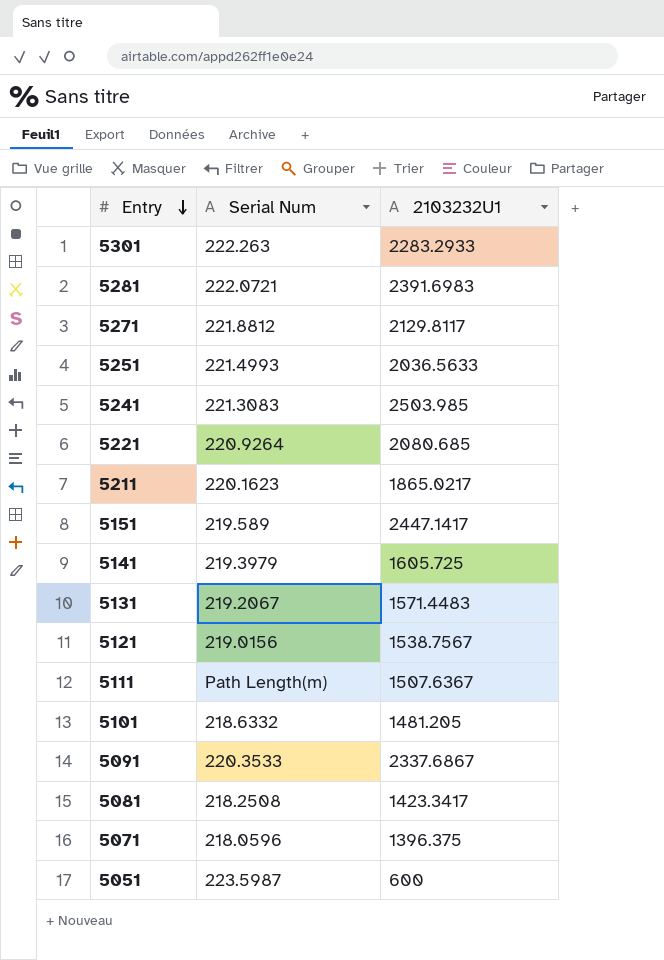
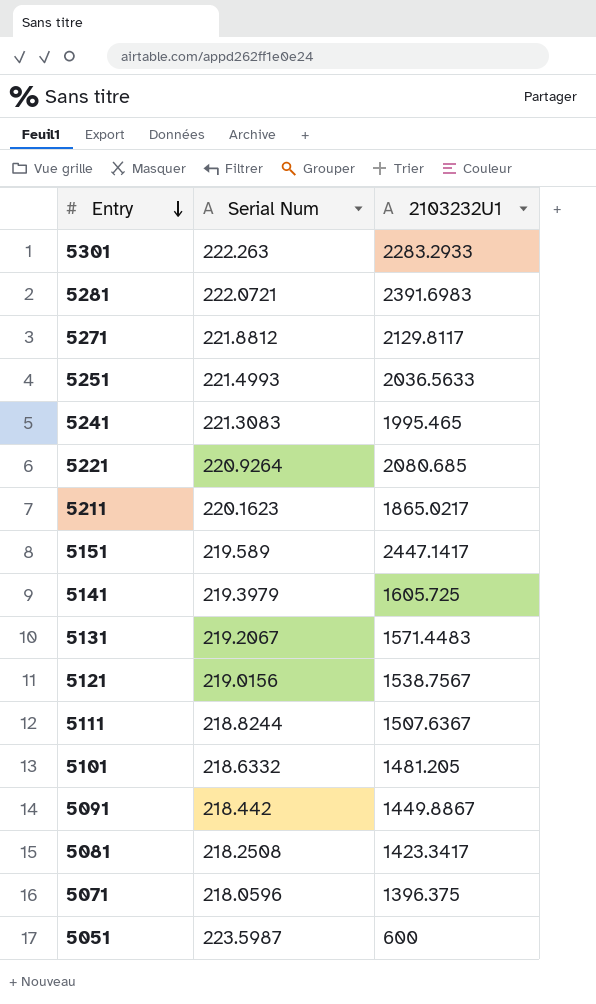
5241 | 2103232U1: 2503.985 -> 1995.465
5111 | Serial Num: Path Length(m) -> 218.8244
5091 | Serial Num: 220.3533 -> 218.442
5091 | 2103232U1: 2337.6867 -> 1449.8867

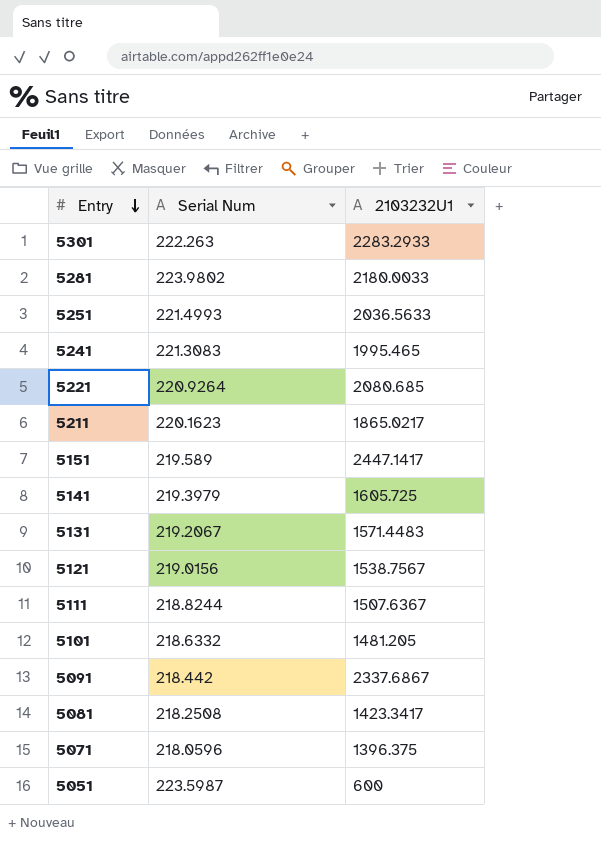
row 5271: 221.8812 | 2129.8117 -> none
5281 | Serial Num: 222.0721 -> 223.9802
5281 | 2103232U1: 2391.6983 -> 2180.0033
5091 | 2103232U1: 1449.8867 -> 2337.6867

